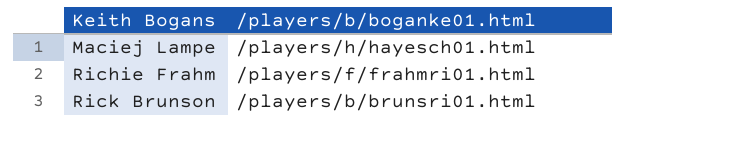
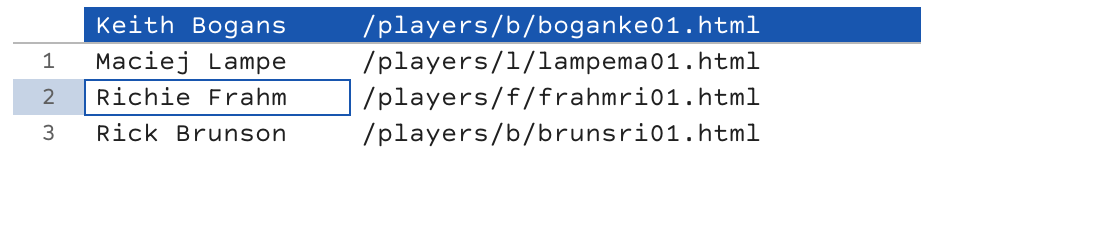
Maciej Lampe | /players/b/boganke01.html: /players/h/hayesch01.html -> /players/l/lampema01.html

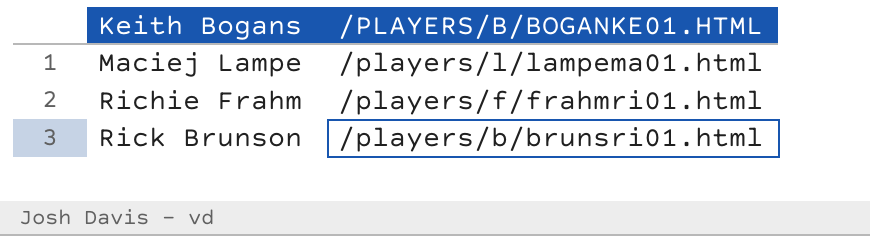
column name: /players/b/boganke01.html -> /PLAYERS/B/BOGANKE01.HTML

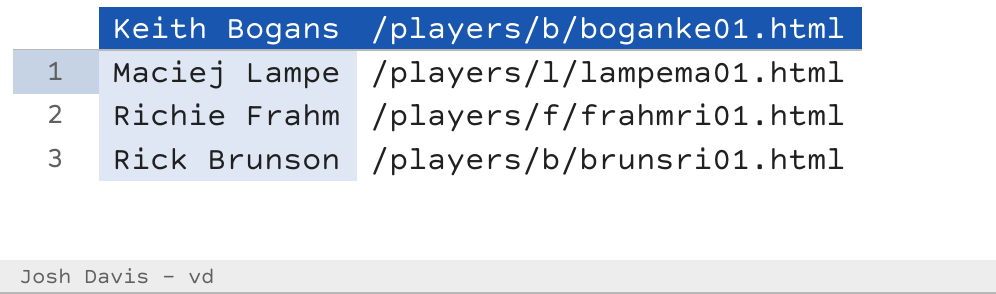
column name: /PLAYERS/B/BOGANKE01.HTML -> /players/b/boganke01.html

